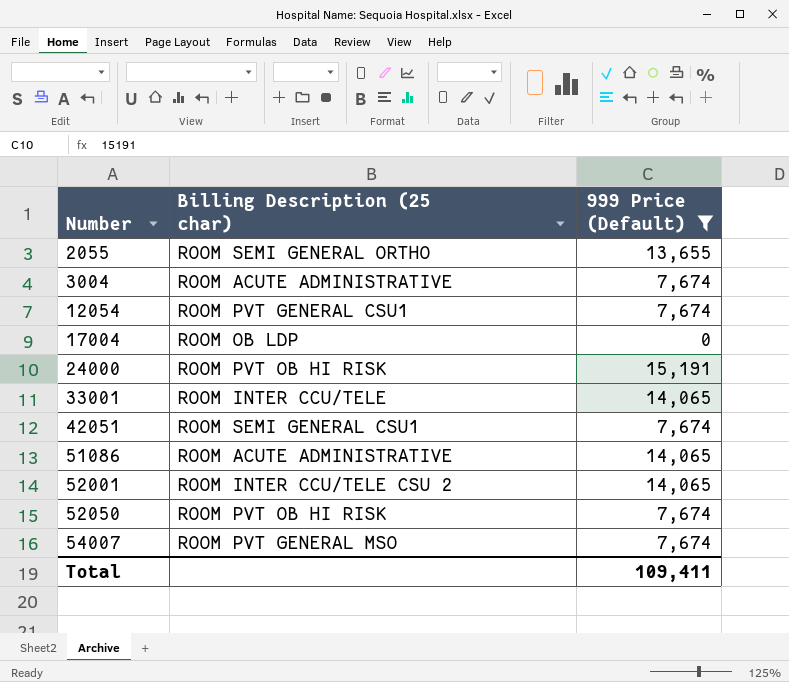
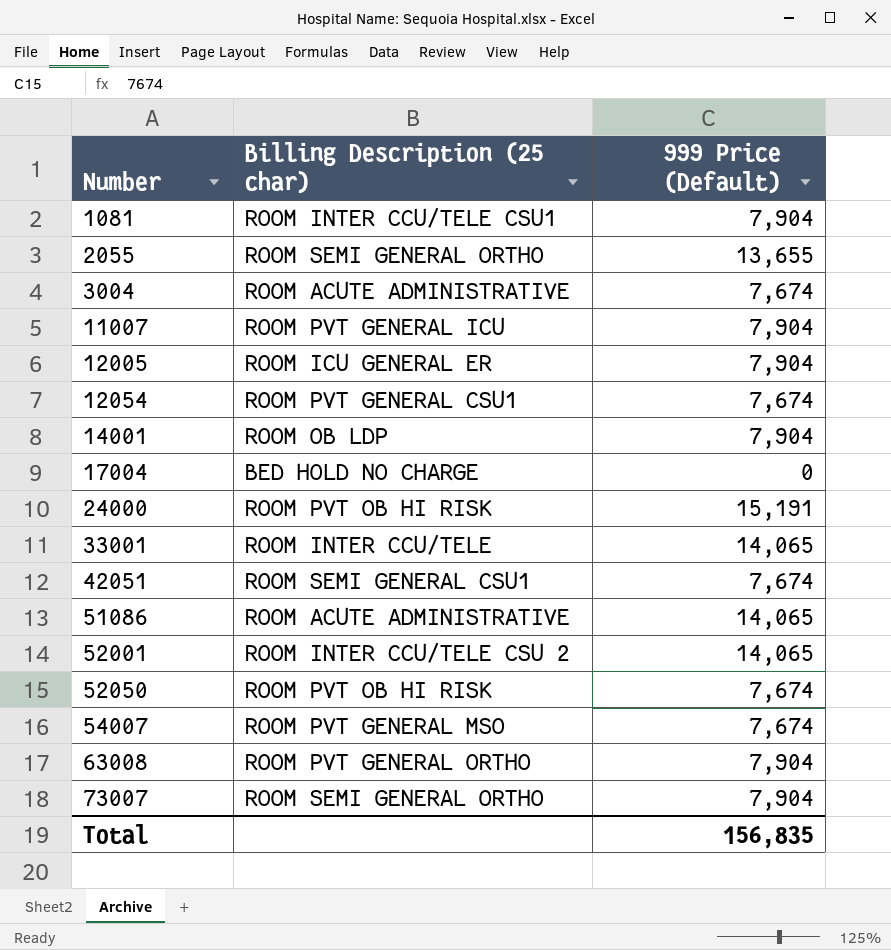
filter: 999 Price (Default) != 7,904 -> none
17004 | Billing Description (25 char): ROOM OB LDP -> BED HOLD NO CHARGE
Total | 999 Price (Default): 109,411 -> 156,835

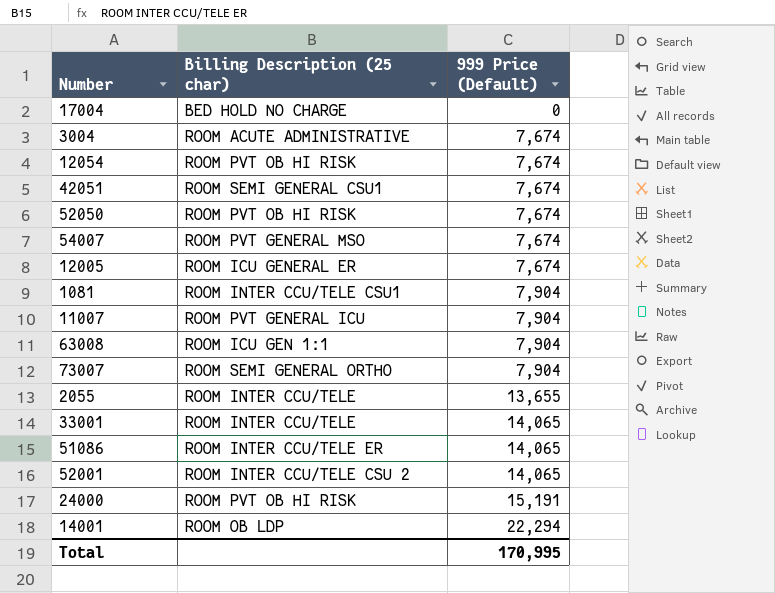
row order: Number ascending -> 999 Price (Default) ascending
12054 | Billing Description (25 char): ROOM PVT GENERAL CSU1 -> ROOM PVT OB HI RISK
12005 | 999 Price (Default): 7,904 -> 7,674
63008 | Billing Description (25 char): ROOM PVT GENERAL ORTHO -> ROOM ICU GEN 1:1
2055 | Billing Description (25 char): ROOM SEMI GENERAL ORTHO -> ROOM INTER CCU/TELE
51086 | Billing Description (25 char): ROOM ACUTE ADMINISTRATIVE -> ROOM INTER CCU/TELE ER
14001 | 999 Price (Default): 7,904 -> 22,294
Total | 999 Price (Default): 156,835 -> 170,995

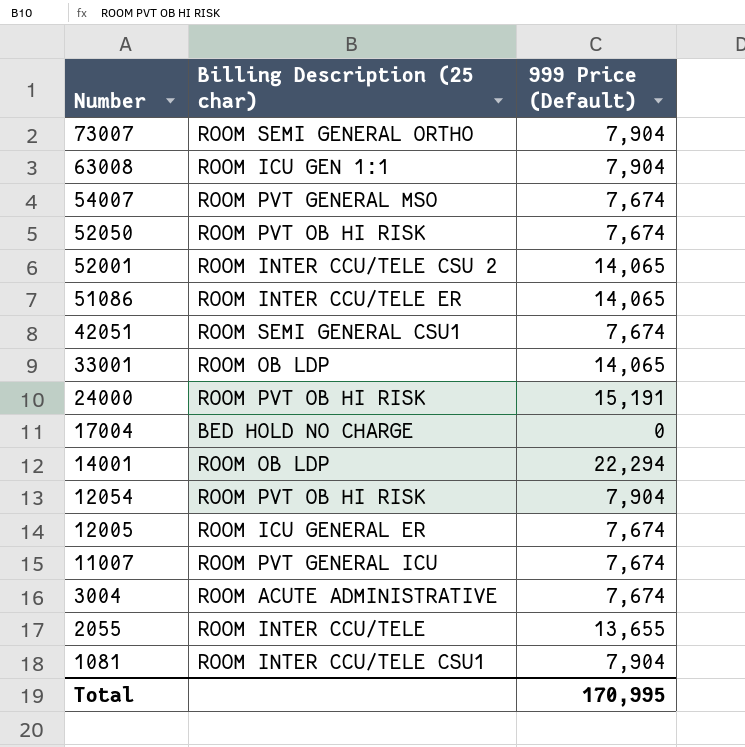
row order: 999 Price (Default) ascending -> Number descending
33001 | Billing Description (25 char): ROOM INTER CCU/TELE -> ROOM OB LDP
12054 | 999 Price (Default): 7,674 -> 7,904
11007 | 999 Price (Default): 7,904 -> 7,674

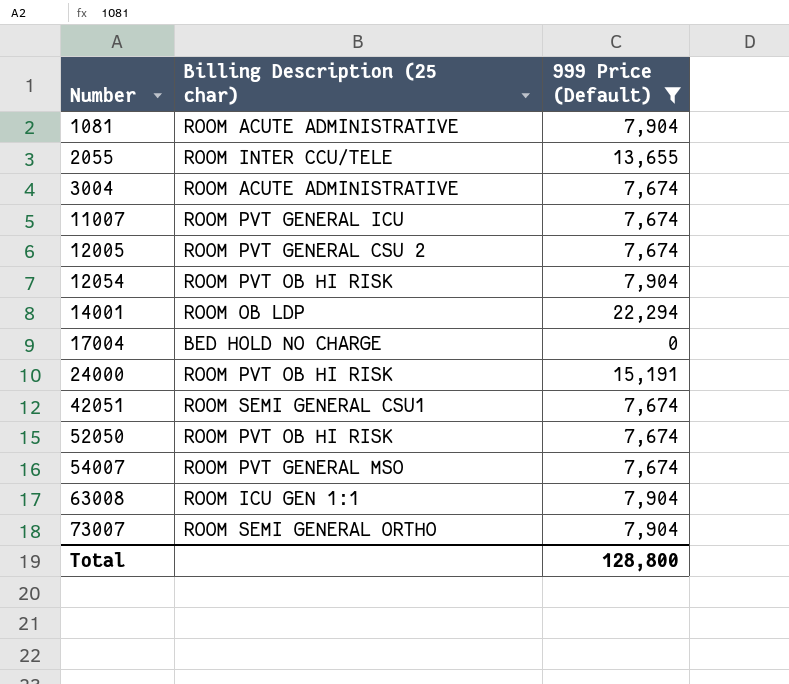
filter: none -> 999 Price (Default) != 14,065
row order: Number descending -> Number ascending
1081 | Billing Description (25 char): ROOM INTER CCU/TELE CSU1 -> ROOM ACUTE ADMINISTRATIVE
12005 | Billing Description (25 char): ROOM ICU GENERAL ER -> ROOM PVT GENERAL CSU 2
Total | 999 Price (Default): 170,995 -> 128,800

